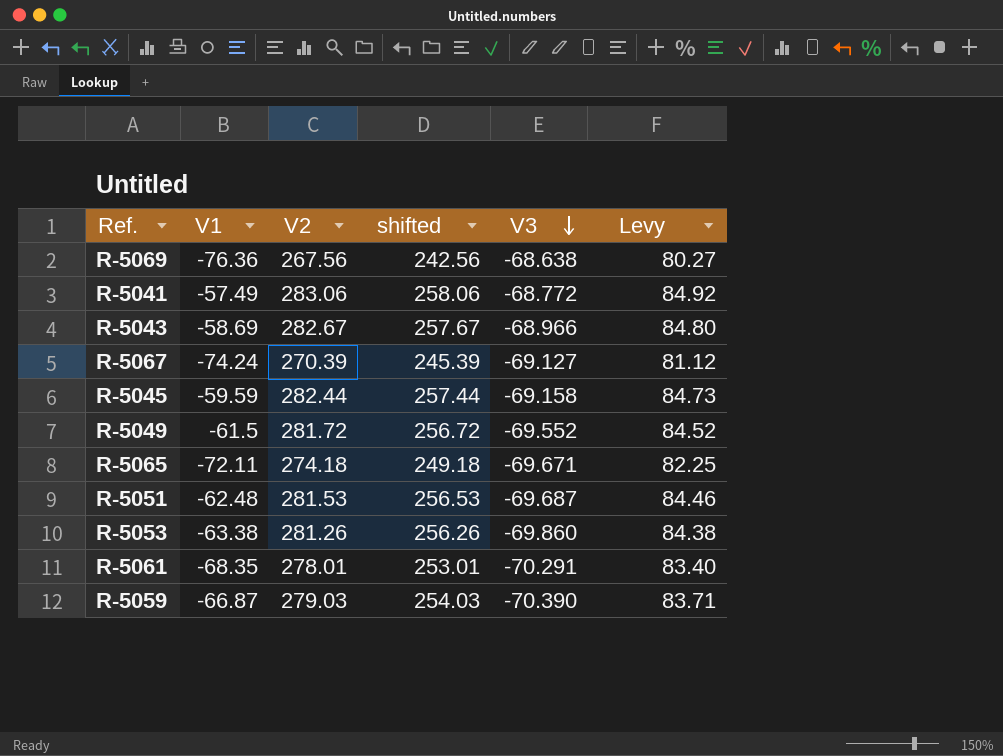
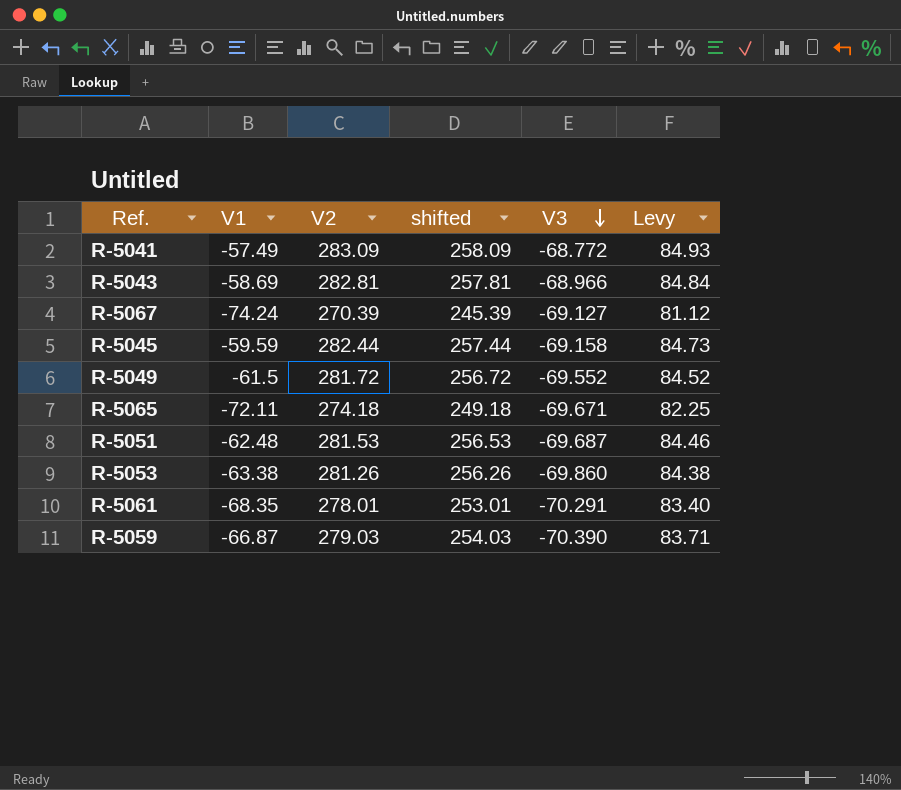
row R-5069: -76.36 | 267.56 | 242.56 | -68.638 | 80.27 -> none
R-5041 | V2: 283.06 -> 283.09
R-5041 | shifted: 258.06 -> 258.09
R-5041 | Levy: 84.92 -> 84.93
R-5043 | V2: 282.67 -> 282.81
R-5043 | shifted: 257.67 -> 257.81
R-5043 | Levy: 84.80 -> 84.84

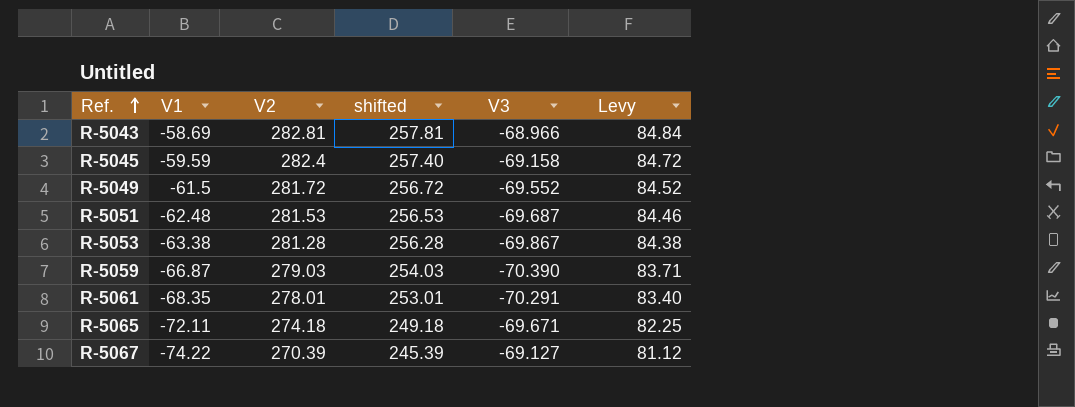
row order: V3 descending -> Ref. ascending
row R-5041: -57.49 | 283.09 | 258.09 | -68.772 | 84.93 -> none
R-5045 | V2: 282.44 -> 282.4
R-5045 | shifted: 257.44 -> 257.40
R-5045 | Levy: 84.73 -> 84.72
R-5053 | V2: 281.26 -> 281.28
R-5053 | shifted: 256.26 -> 256.28
R-5053 | V3: -69.860 -> -69.867
R-5067 | V1: -74.24 -> -74.22

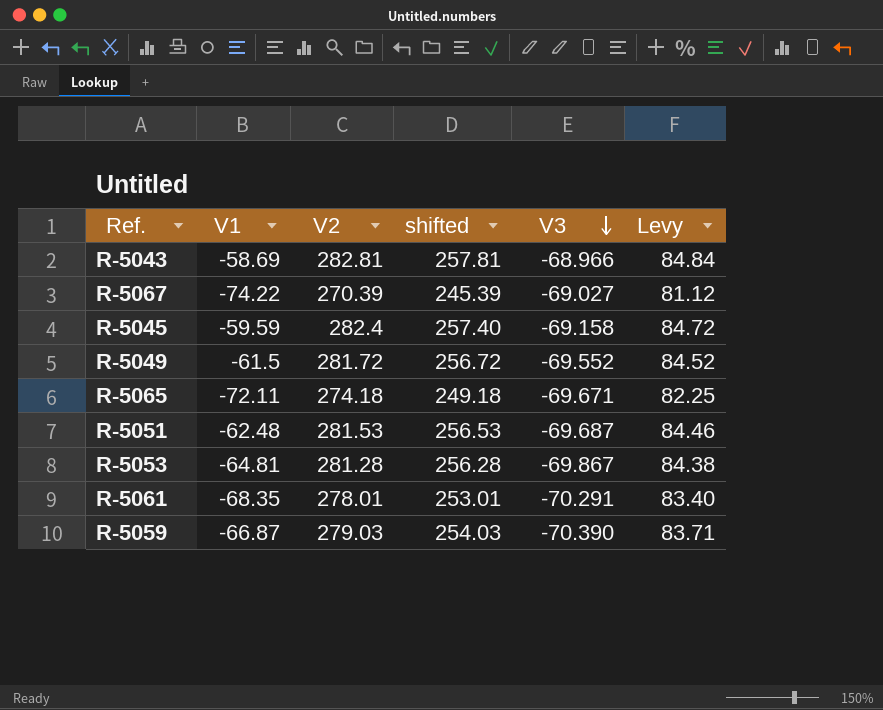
row order: Ref. ascending -> V3 descending
R-5067 | V3: -69.127 -> -69.027
R-5053 | V1: -63.38 -> -64.81

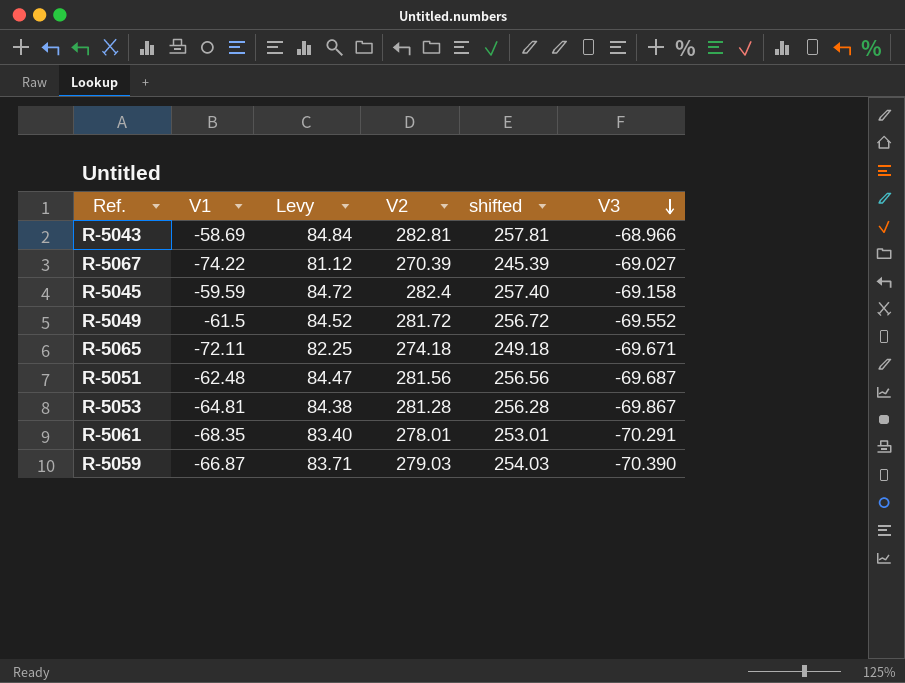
column Levy | position: 6 -> 3
R-5051 | Levy: 84.46 -> 84.47
R-5051 | V2: 281.53 -> 281.56
R-5051 | shifted: 256.53 -> 256.56

